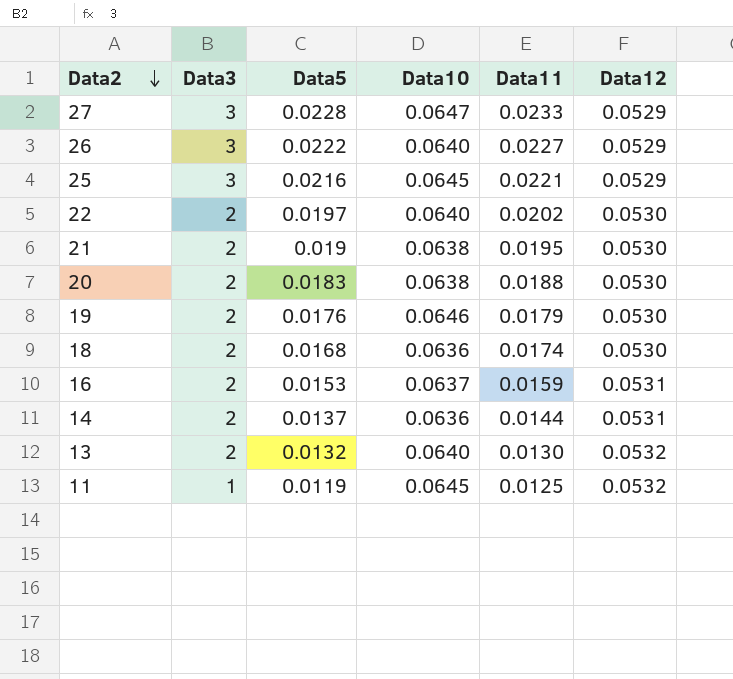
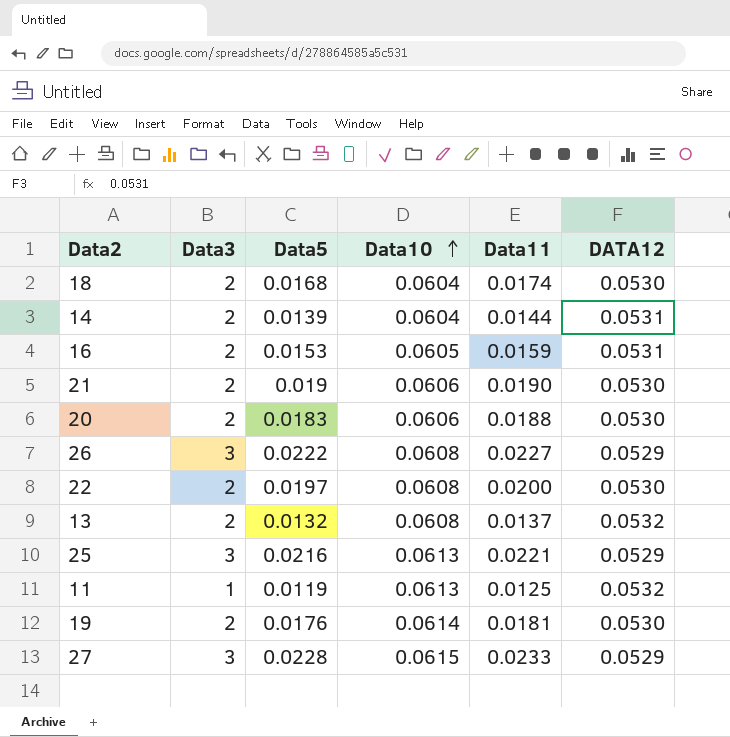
row order: Data2 descending -> Data10 ascending
column name: Data12 -> DATA12
18 | Data10: 0.0636 -> 0.0604
14 | Data5: 0.0137 -> 0.0139
14 | Data10: 0.0636 -> 0.0604
16 | Data10: 0.0637 -> 0.0605
21 | Data10: 0.0638 -> 0.0606
21 | Data11: 0.0195 -> 0.0190
20 | Data10: 0.0638 -> 0.0606
26 | Data10: 0.0640 -> 0.0608
22 | Data10: 0.0640 -> 0.0608
22 | Data11: 0.0202 -> 0.0200
13 | Data10: 0.0640 -> 0.0608
13 | Data11: 0.0130 -> 0.0137
25 | Data10: 0.0645 -> 0.0613
11 | Data10: 0.0645 -> 0.0613
19 | Data10: 0.0646 -> 0.0614
19 | Data11: 0.0179 -> 0.0181
27 | Data10: 0.0647 -> 0.0615

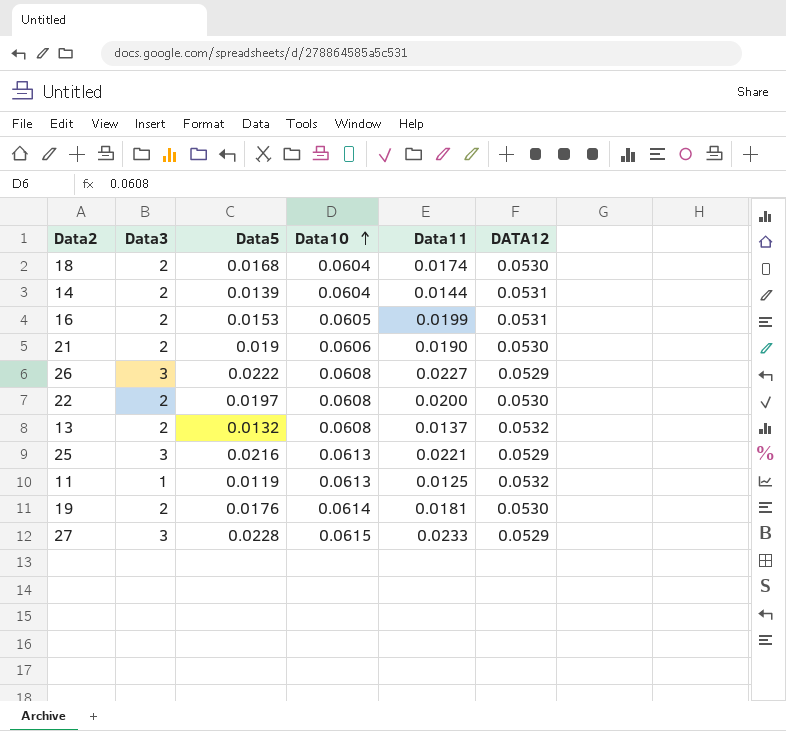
row 20: 2 | 0.0183 | 0.0606 | 0.0188 | 0.0530 -> none
16 | Data11: 0.0159 -> 0.0199

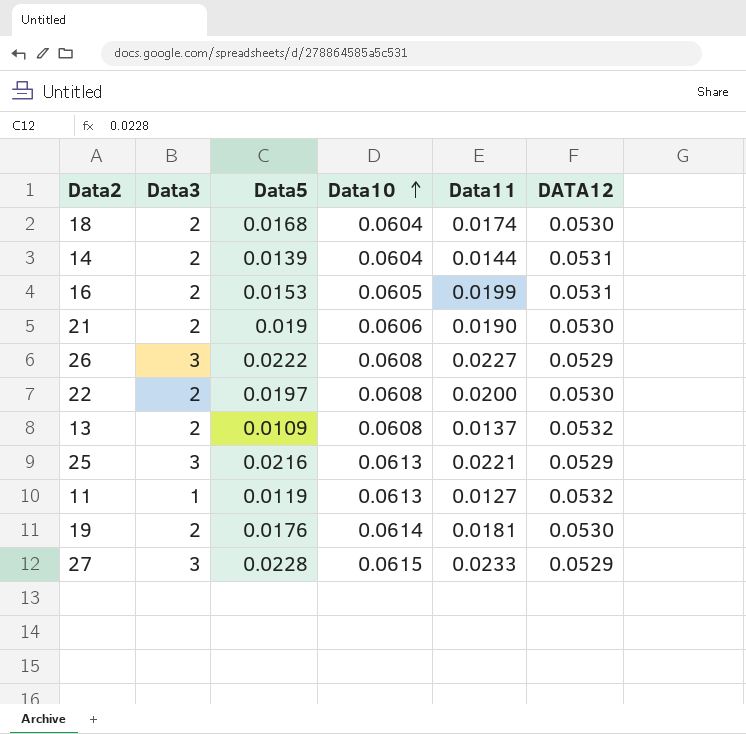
13 | Data5: 0.0132 -> 0.0109
11 | Data11: 0.0125 -> 0.0127

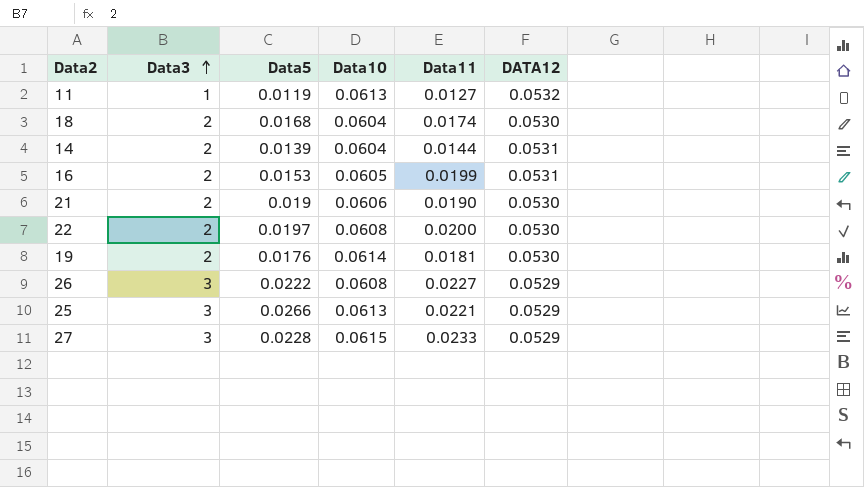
row order: Data10 ascending -> Data3 ascending
row 13: 2 | 0.0109 | 0.0608 | 0.0137 | 0.0532 -> none
25 | Data5: 0.0216 -> 0.0266

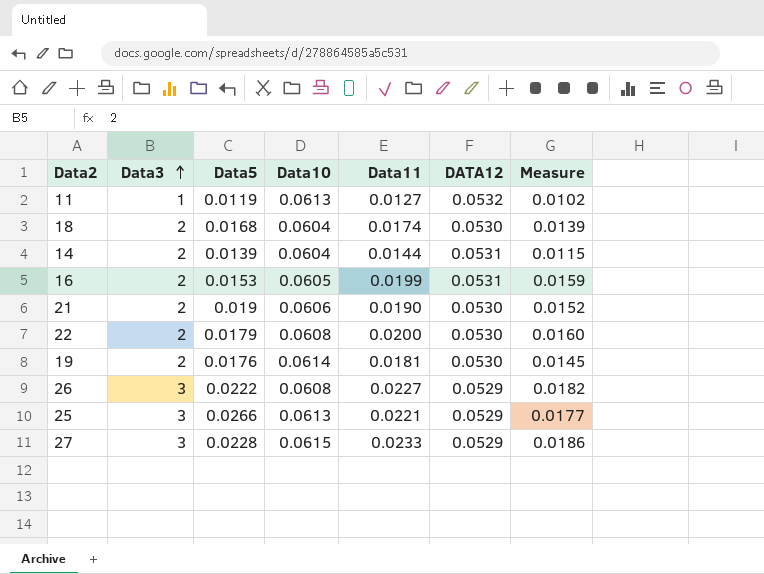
column Measure | formula: none -> [Data11] * 0.8
22 | Data5: 0.0197 -> 0.0179

